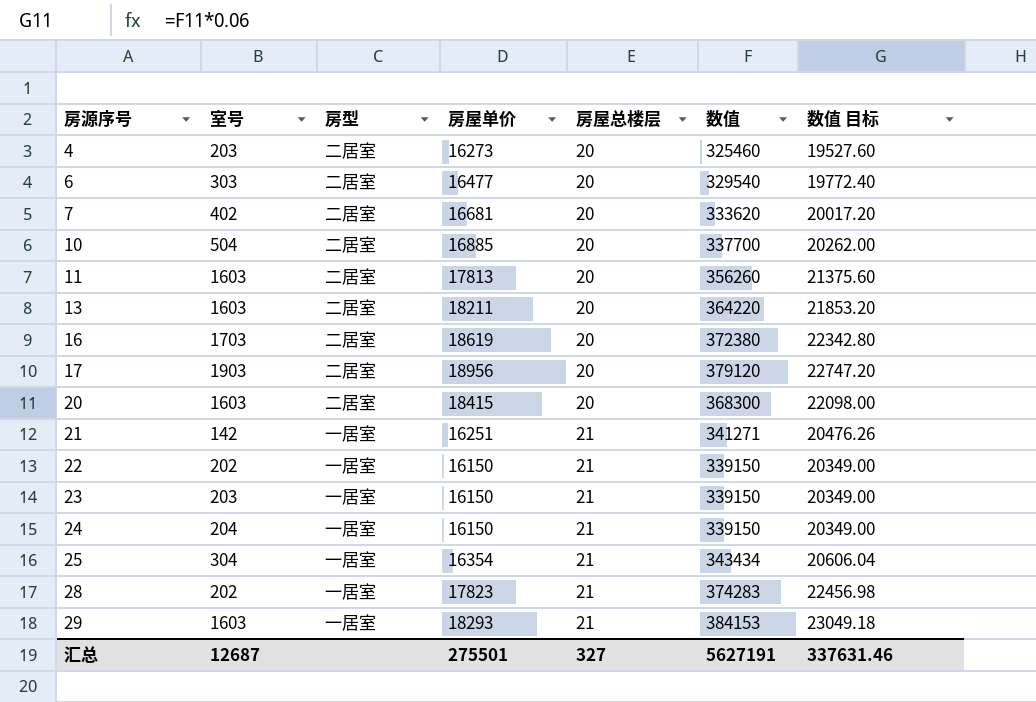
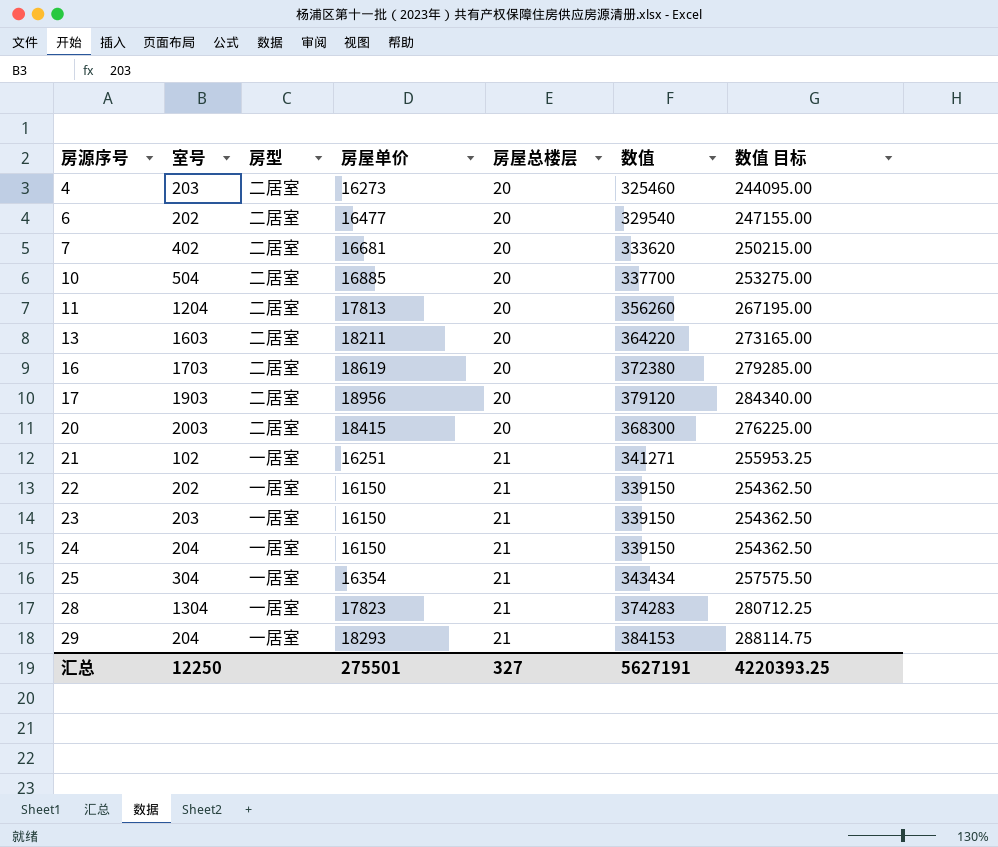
column 数值 目标 | formula: [数值] * 0.06 -> [数值] * 0.75
6 | 室号: 303 -> 202
11 | 室号: 1603 -> 1204
20 | 室号: 1603 -> 2003
21 | 室号: 142 -> 102
28 | 室号: 202 -> 1304
29 | 室号: 1603 -> 204
汇总 | 室号: 12687 -> 12250
汇总 | 数值 目标: 337631.46 -> 4220393.25

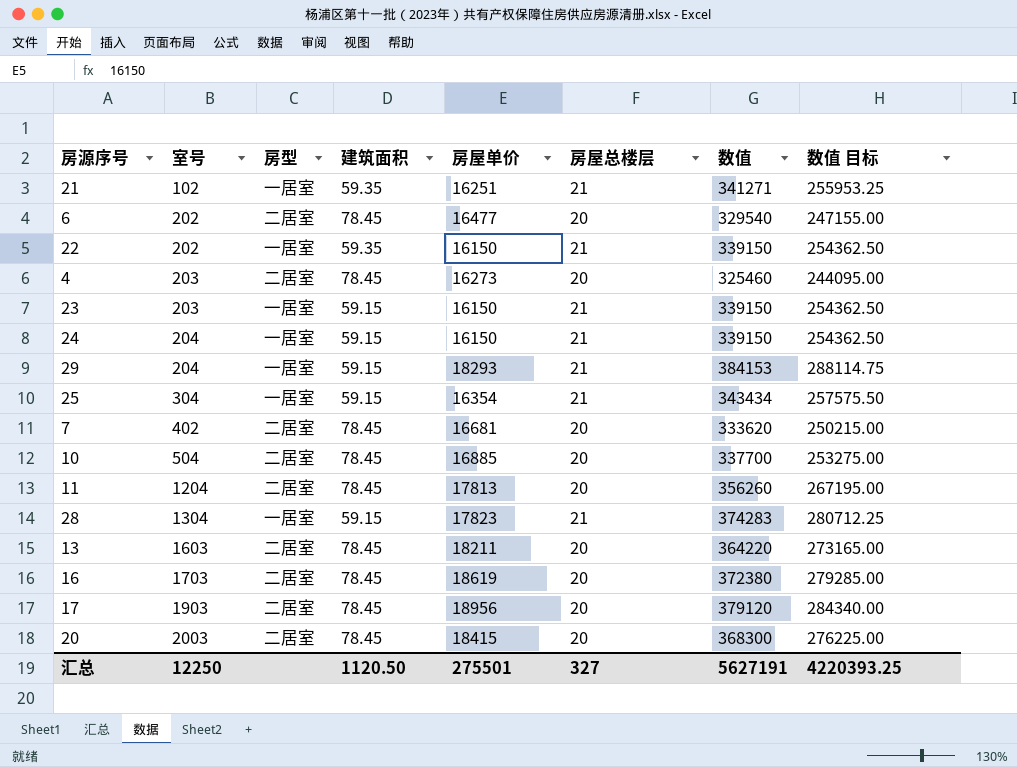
row order: 房源序号 ascending -> 室号 ascending
column 建筑面积 | position: none -> 4

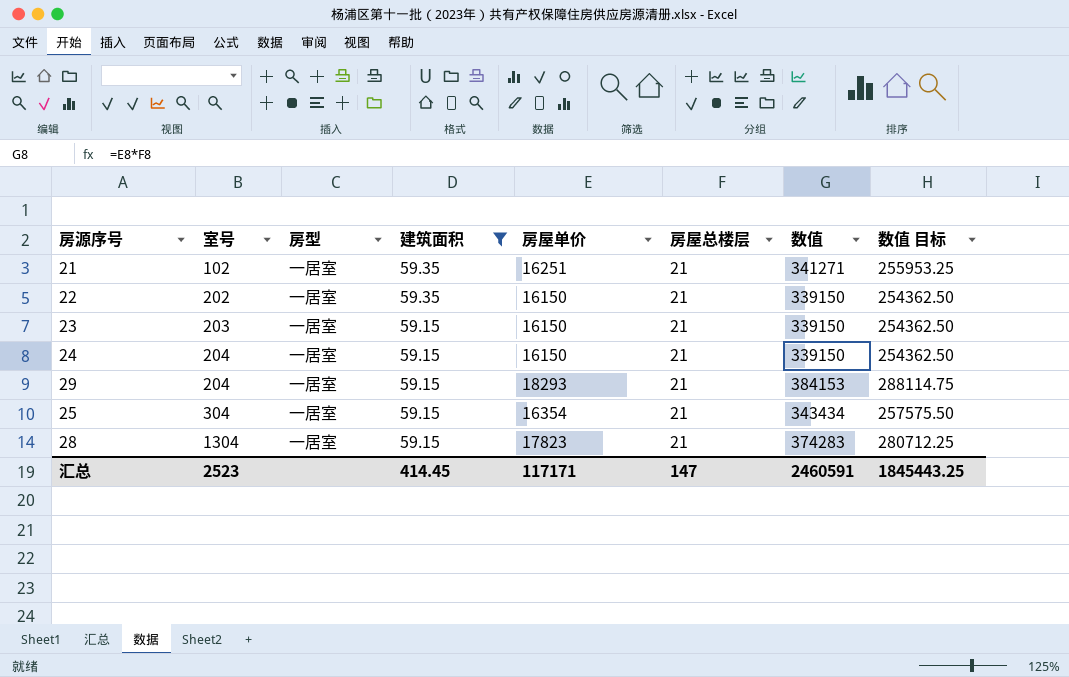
filter: none -> 建筑面积 != 78.45
汇总 | 室号: 12250 -> 2523
汇总 | 建筑面积: 1120.50 -> 414.45
汇总 | 房屋单价: 275501 -> 117171
汇总 | 房屋总楼层: 327 -> 147
汇总 | 数值: 5627191 -> 2460591
汇总 | 数值 目标: 4220393.25 -> 1845443.25

